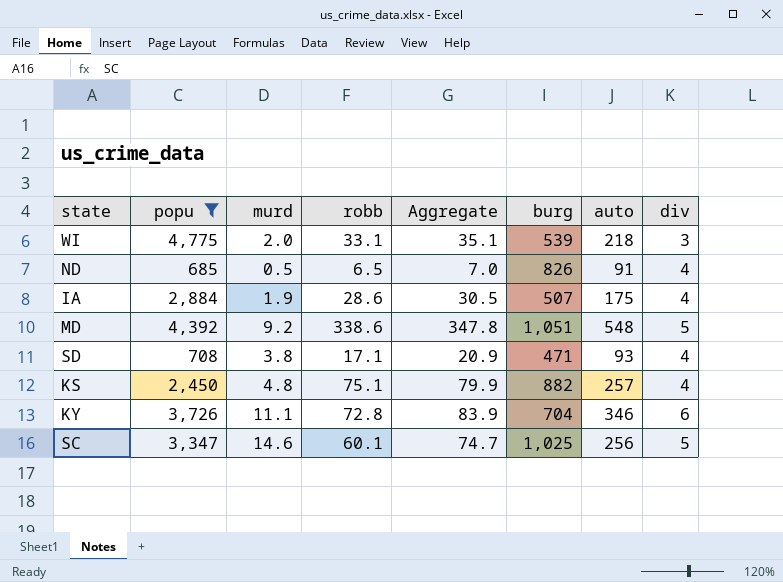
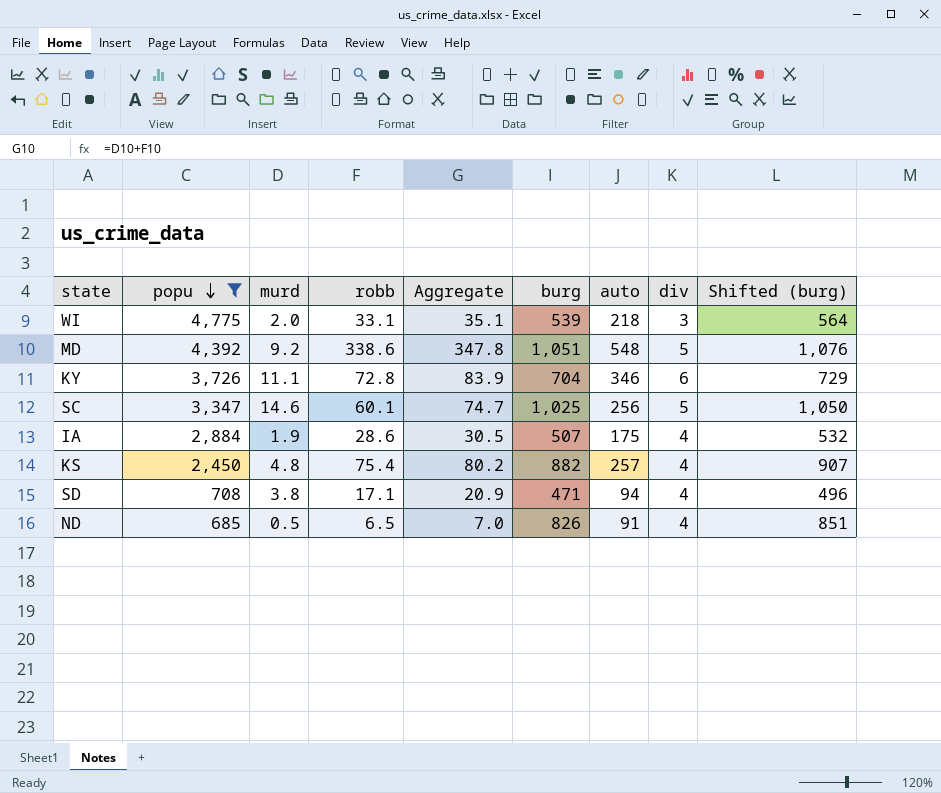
row order: none -> popu descending
column Shifted (burg) | formula: none -> [burg] + 25
KS | robb: 75.1 -> 75.4
KS | Aggregate: 79.9 -> 80.2
SD | auto: 93 -> 94

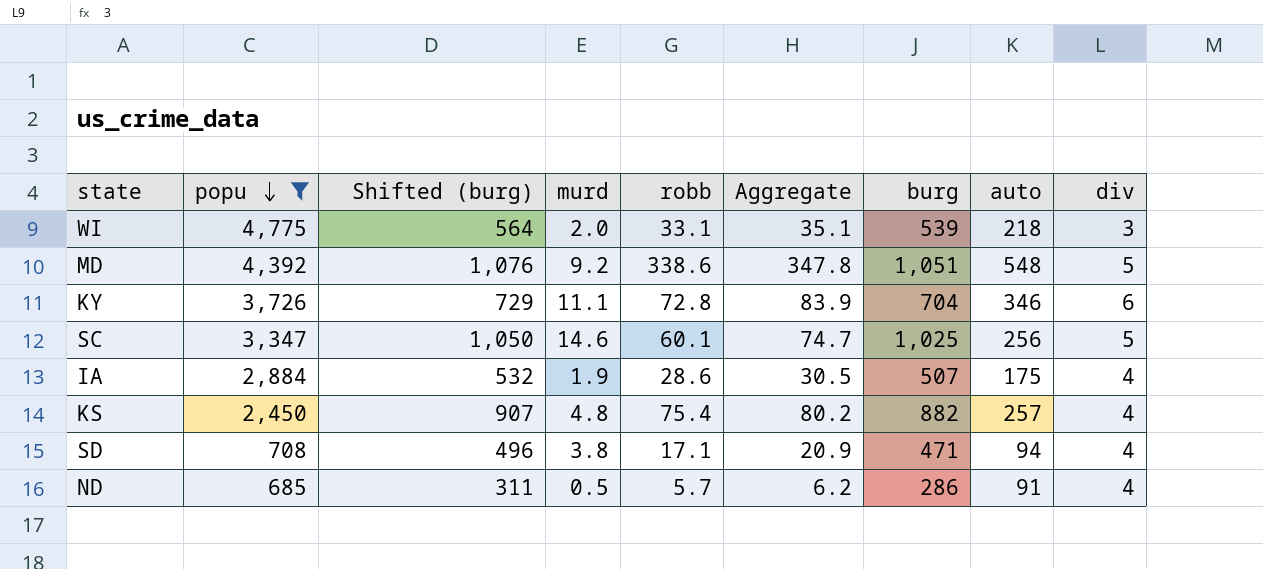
column Shifted (burg) | position: 9 -> 3
ND | Shifted (burg): 851 -> 311
ND | robb: 6.5 -> 5.7
ND | Aggregate: 7.0 -> 6.2
ND | burg: 826 -> 286

